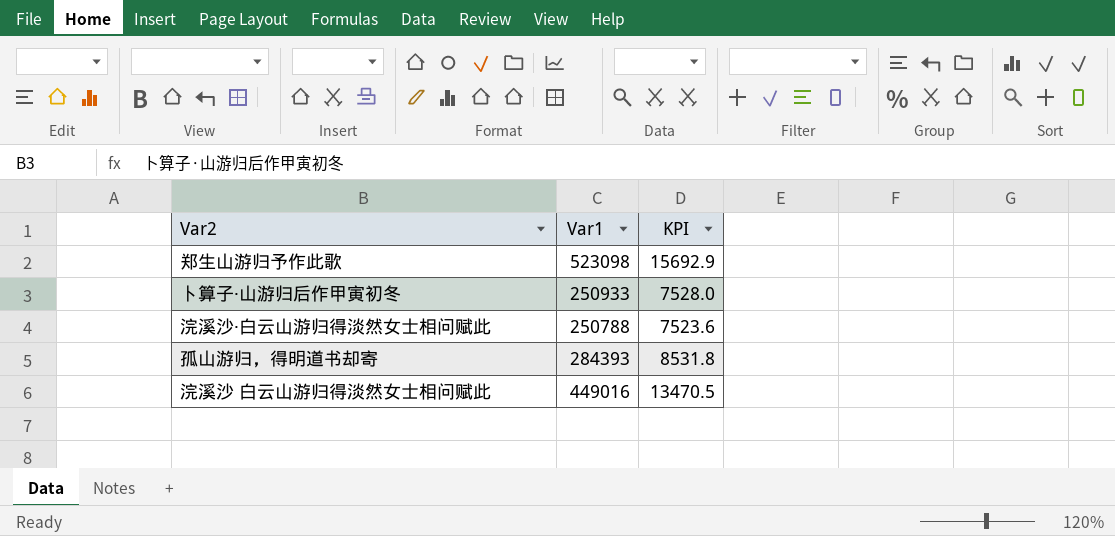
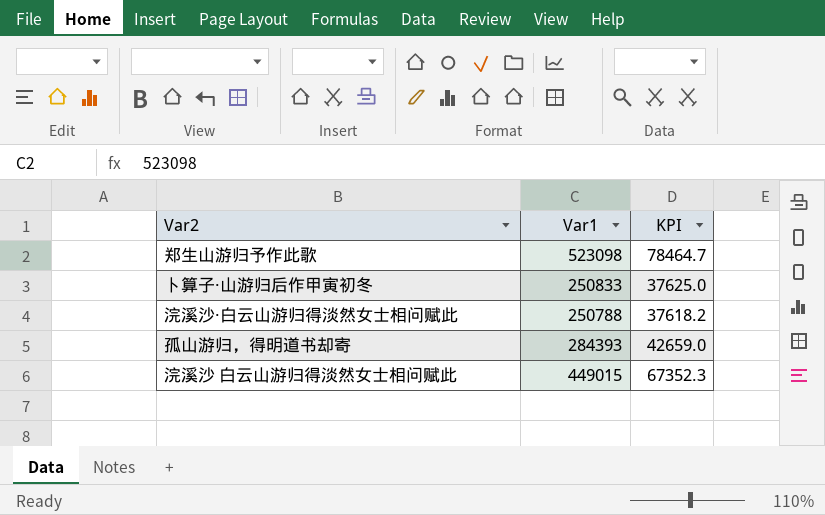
column KPI | formula: [Var1] * 0.03 -> [Var1] * 0.15
卜算子·山游归后作甲寅初冬 | Var1: 250933 -> 250833
浣溪沙 白云山游归得淡然女士相问赋此 | Var1: 449016 -> 449015

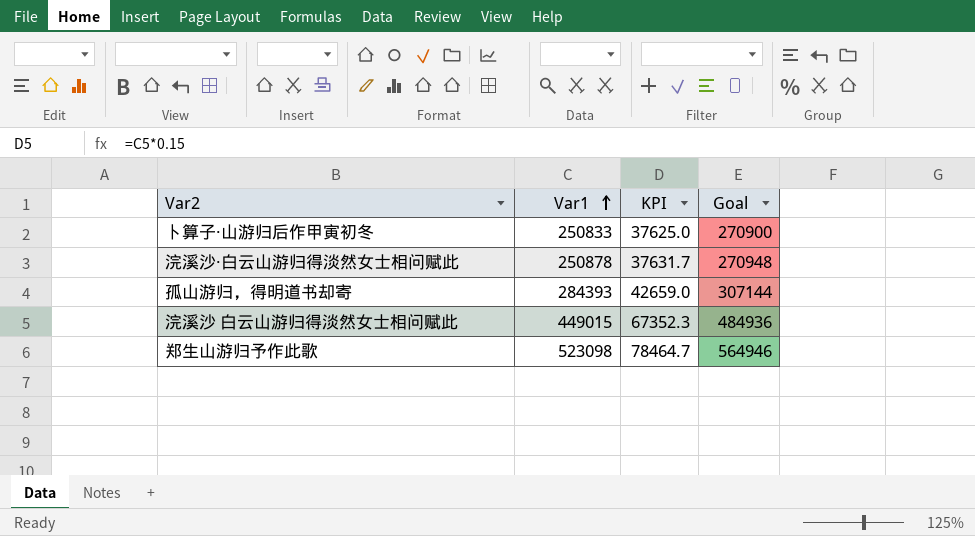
row order: none -> Var1 ascending
column Goal | formula: none -> [Var1] * 1.08
浣溪沙·白云山游归得淡然女士相问赋此 | Var1: 250788 -> 250878
浣溪沙·白云山游归得淡然女士相问赋此 | KPI: 37618.2 -> 37631.7

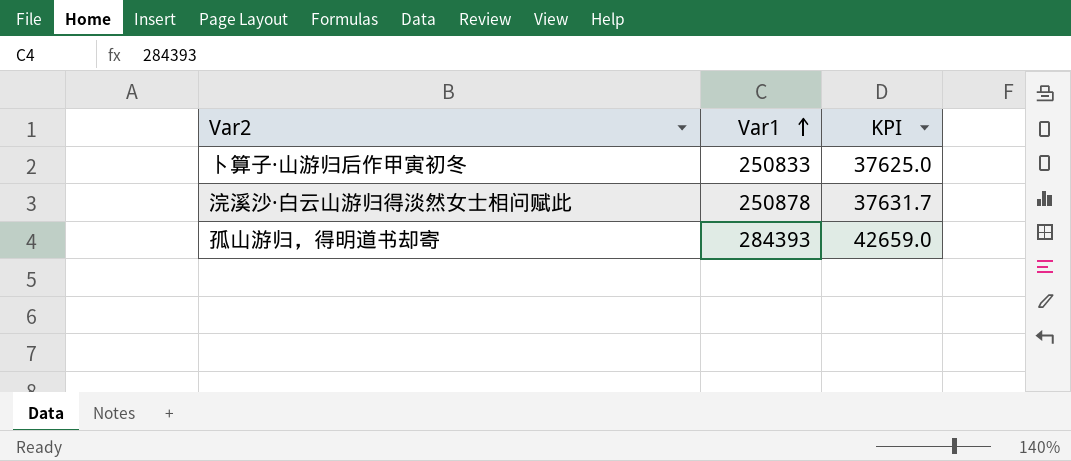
column Goal | formula: [Var1] * 1.08 -> none
row 浣溪沙 白云山游归得淡然女士相问赋此: 449015 | 67352.3 | 484936 -> none
row 郑生山游归予作此歌: 523098 | 78464.7 | 564946 -> none

